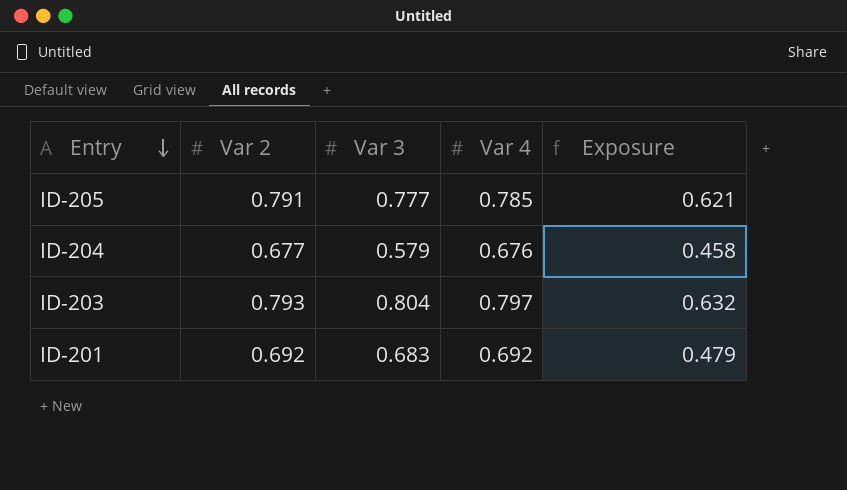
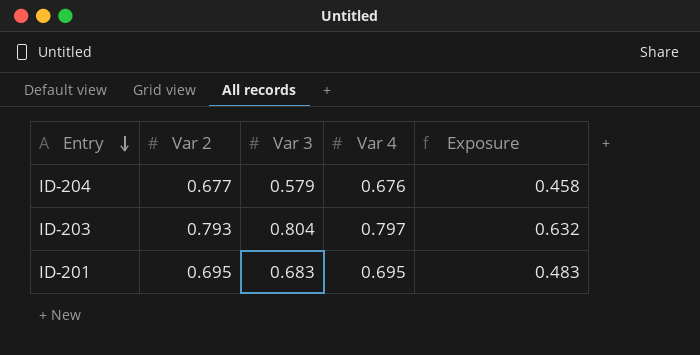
row ID-205: 0.791 | 0.777 | 0.785 | 0.621 -> none
ID-201 | Var 2: 0.692 -> 0.695
ID-201 | Var 4: 0.692 -> 0.695
ID-201 | Exposure: 0.479 -> 0.483

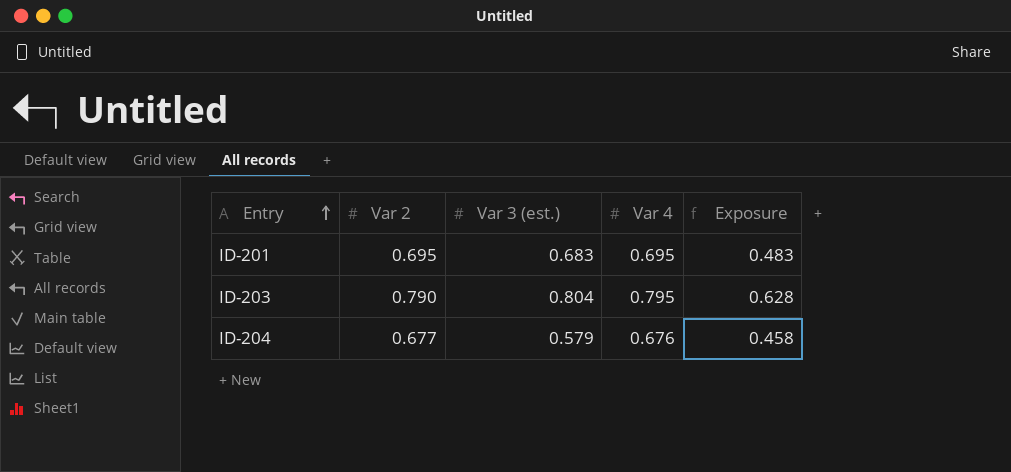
row order: Entry descending -> Entry ascending
column name: Var 3 -> Var 3 (est.)
ID-203 | Var 2: 0.793 -> 0.790
ID-203 | Var 4: 0.797 -> 0.795
ID-203 | Exposure: 0.632 -> 0.628

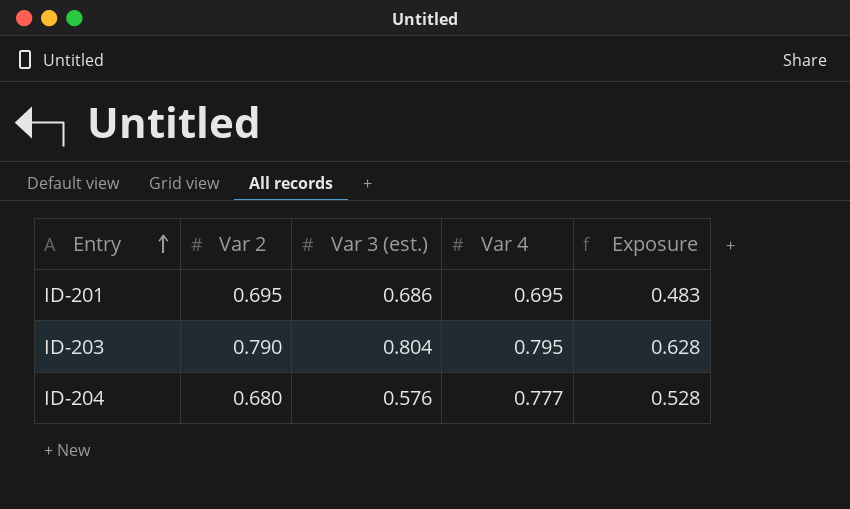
ID-201 | Var 3 (est.): 0.683 -> 0.686
ID-204 | Var 2: 0.677 -> 0.680
ID-204 | Var 3 (est.): 0.579 -> 0.576
ID-204 | Var 4: 0.676 -> 0.777
ID-204 | Exposure: 0.458 -> 0.528

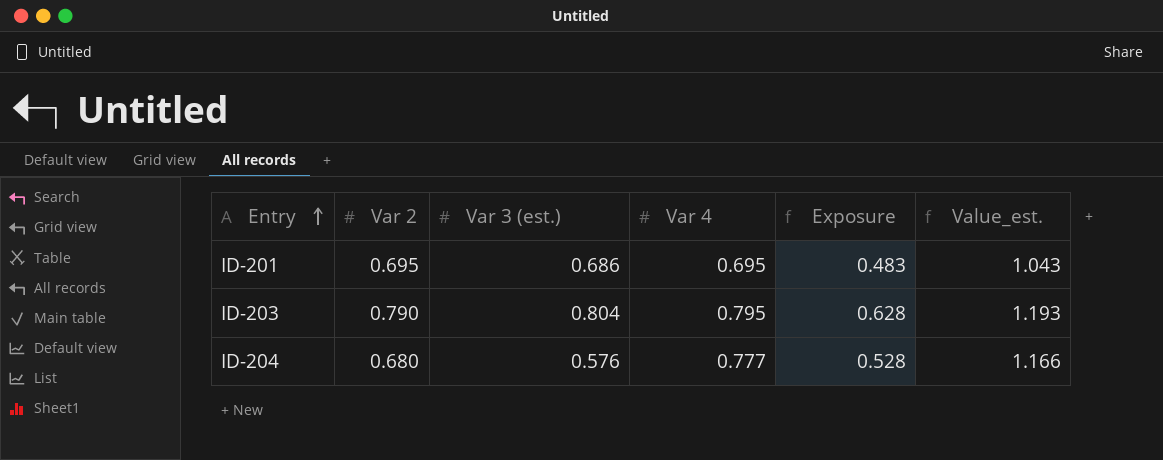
column Value_est. | formula: none -> [Var 4] * 1.5

